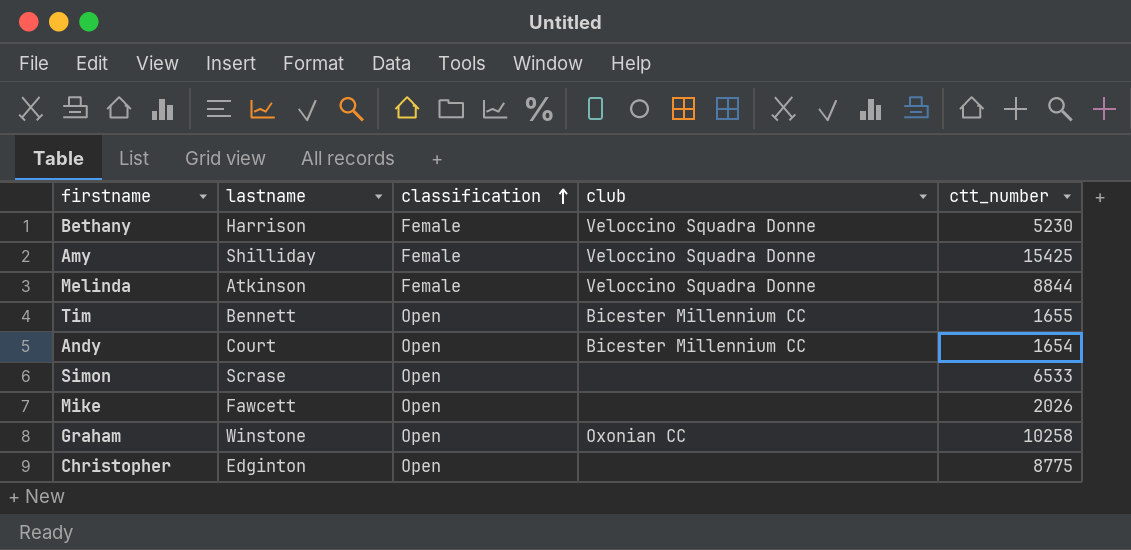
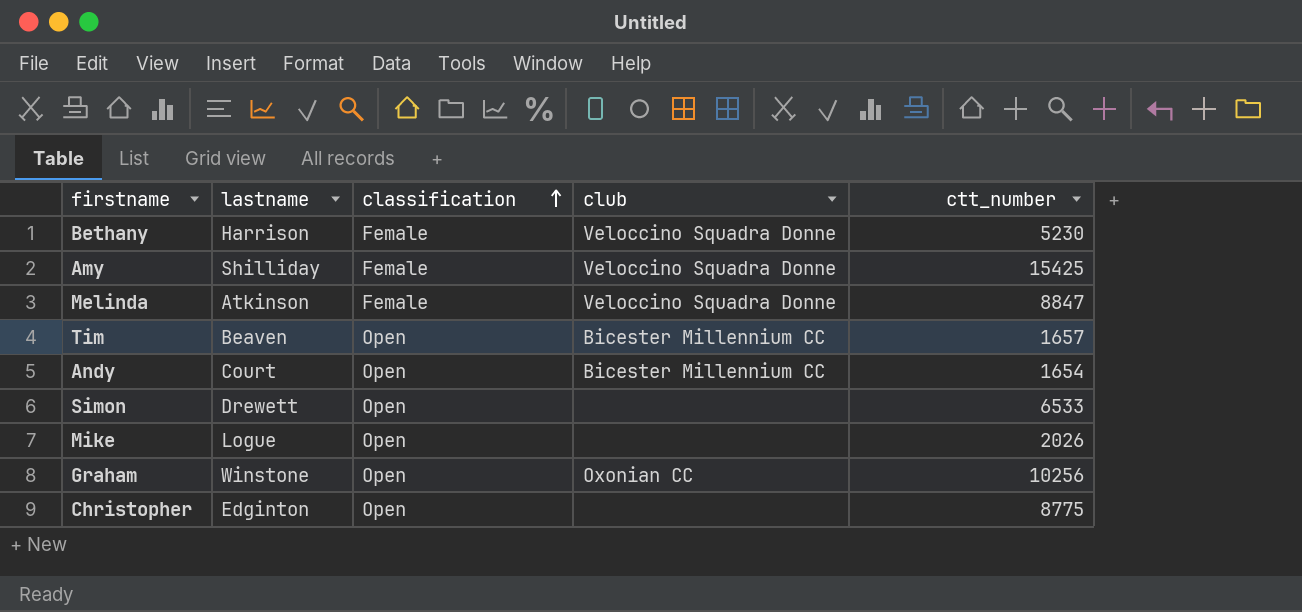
Melinda | ctt_number: 8844 -> 8847
Tim | lastname: Bennett -> Beaven
Tim | ctt_number: 1655 -> 1657
Simon | lastname: Scrase -> Drewett
Mike | lastname: Fawcett -> Logue
Graham | ctt_number: 10258 -> 10256

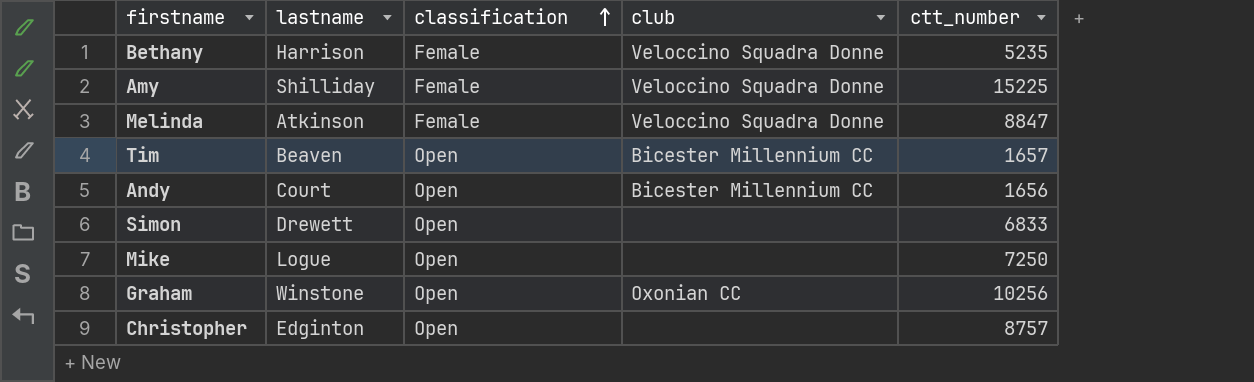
Bethany | ctt_number: 5230 -> 5235
Amy | ctt_number: 15425 -> 15225
Andy | ctt_number: 1654 -> 1656
Simon | ctt_number: 6533 -> 6833
Mike | ctt_number: 2026 -> 7250
Christopher | ctt_number: 8775 -> 8757

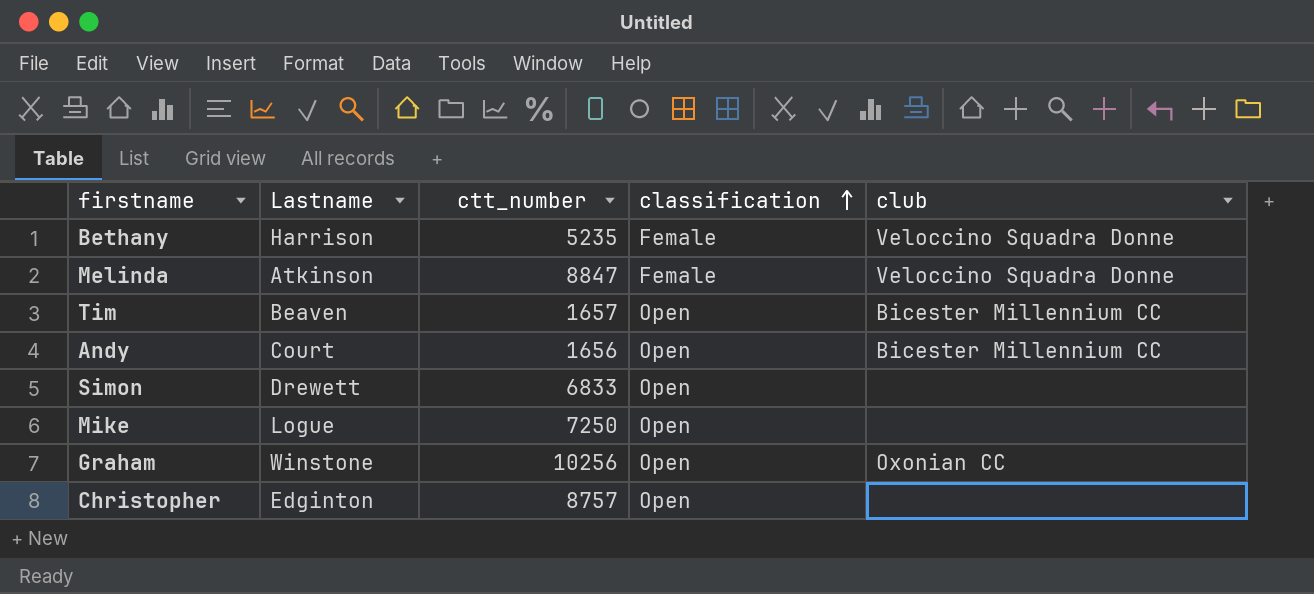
column name: lastname -> Lastname
column ctt_number | position: 5 -> 3
row Amy: Shilliday | Female | Veloccino Squadra Donne | 15225 -> none

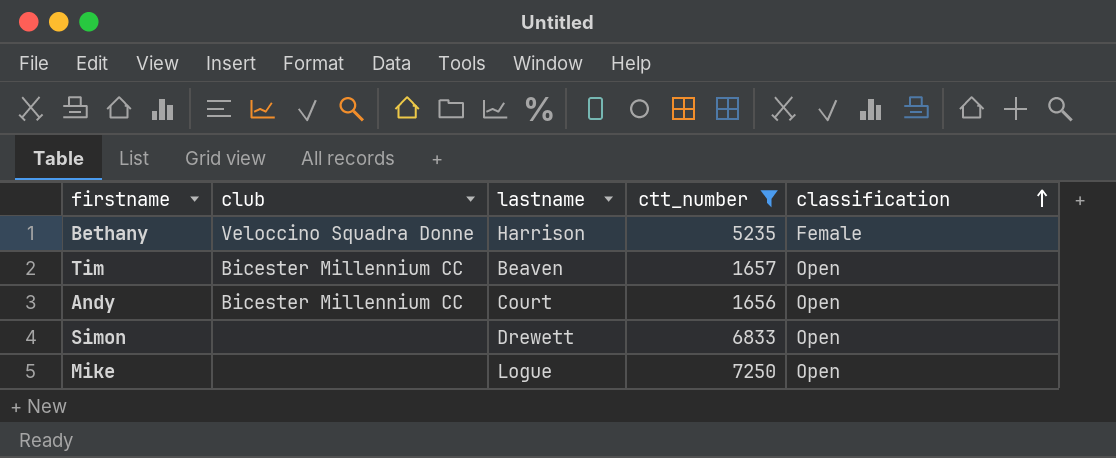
filter: none -> ctt_number <= 7250
column club | position: 5 -> 2
column name: Lastname -> lastname

